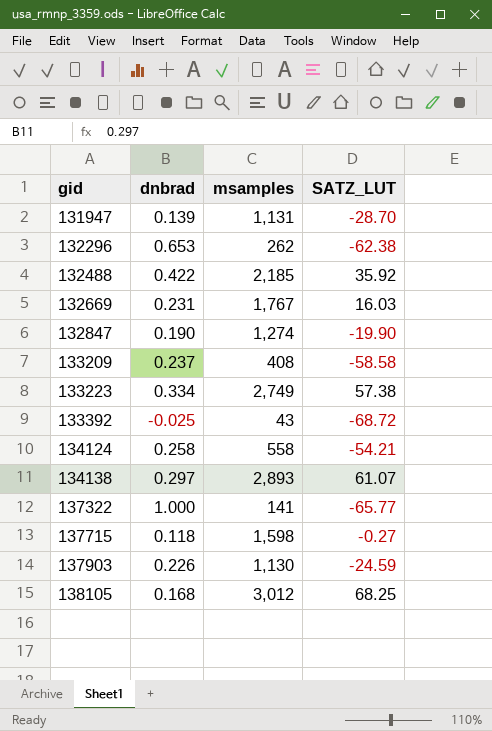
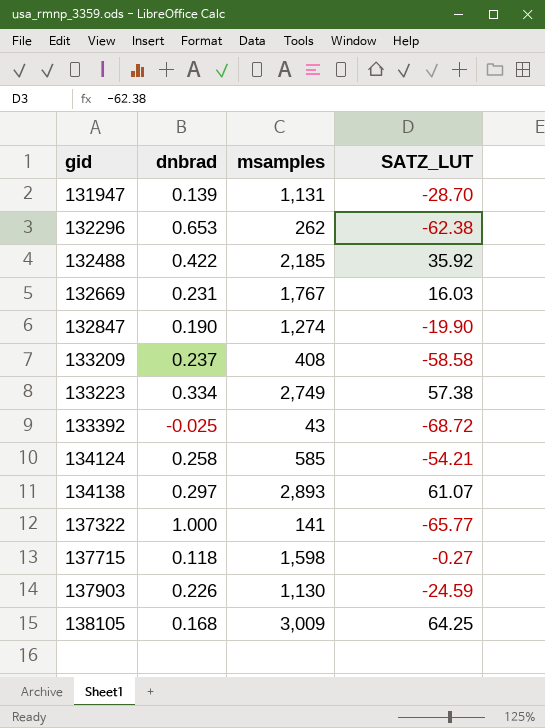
134124 | msamples: 558 -> 585
138105 | msamples: 3,012 -> 3,009
138105 | SATZ_LUT: 68.25 -> 64.25

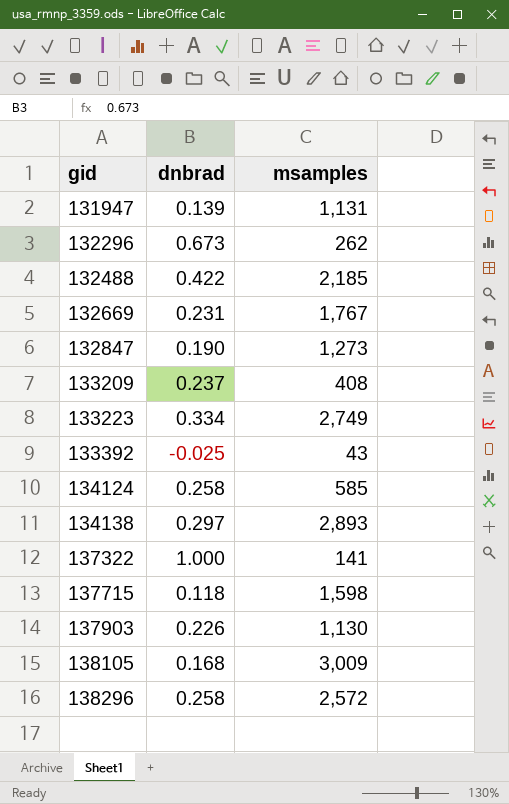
column SATZ_LUT | position: 4 -> none
132296 | dnbrad: 0.653 -> 0.673
132847 | msamples: 1,274 -> 1,273
row 138296: none -> 0.258 | 2,572

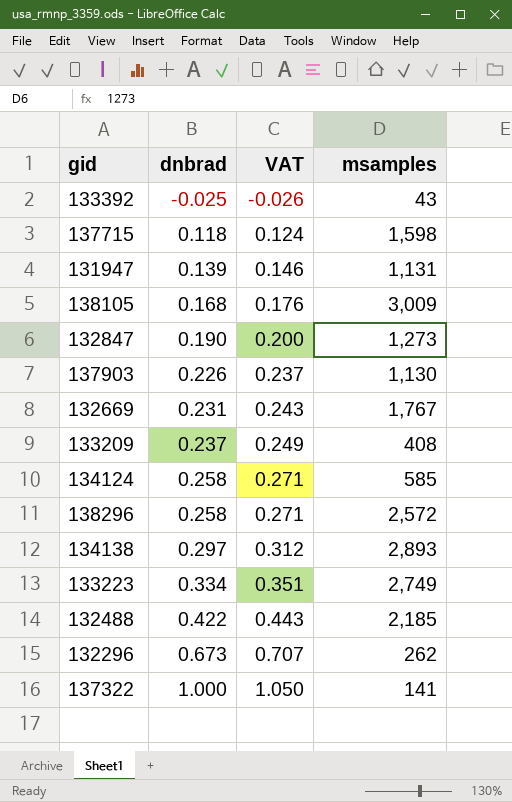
row order: gid ascending -> dnbrad ascending
column VAT | formula: none -> [dnbrad] * 1.05

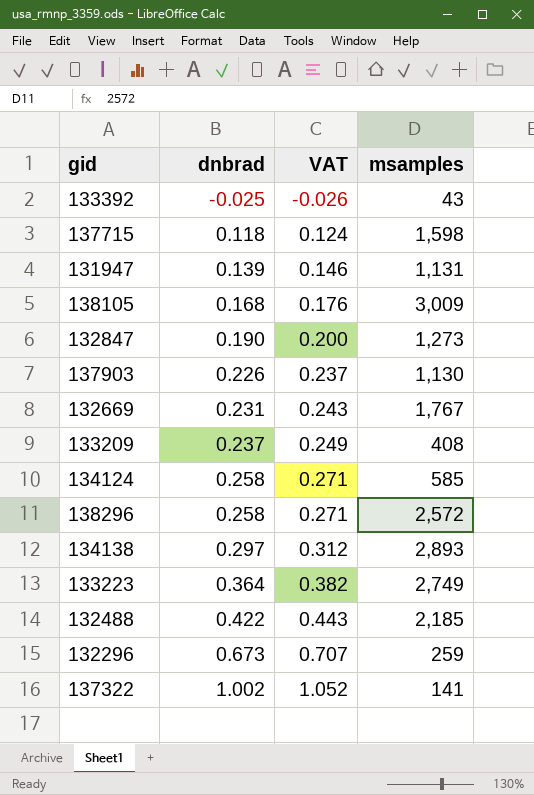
133223 | dnbrad: 0.334 -> 0.364
133223 | VAT: 0.351 -> 0.382
132296 | msamples: 262 -> 259
137322 | dnbrad: 1.000 -> 1.002
137322 | VAT: 1.050 -> 1.052

